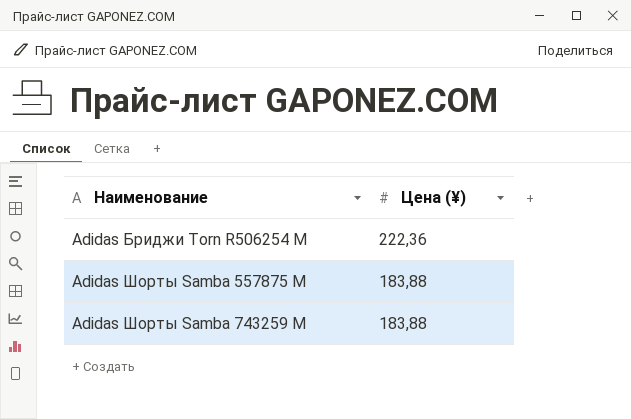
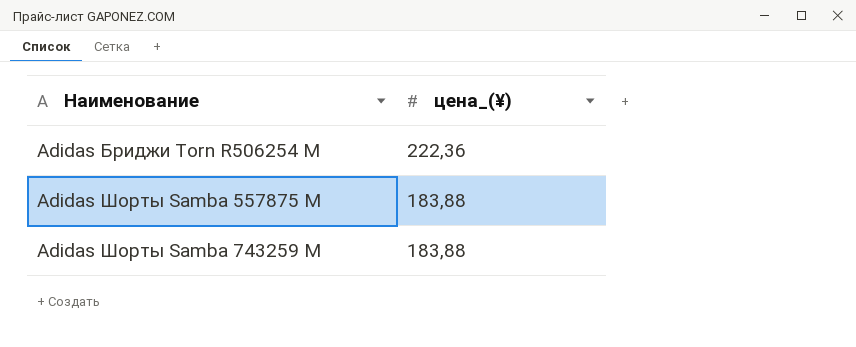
column name: Цена (¥) -> цена_(¥)

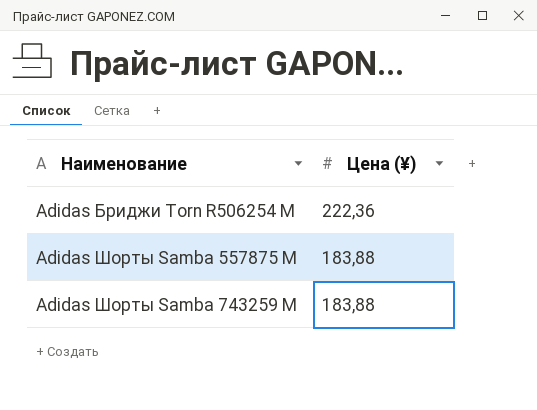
column name: цена_(¥) -> Цена (¥)

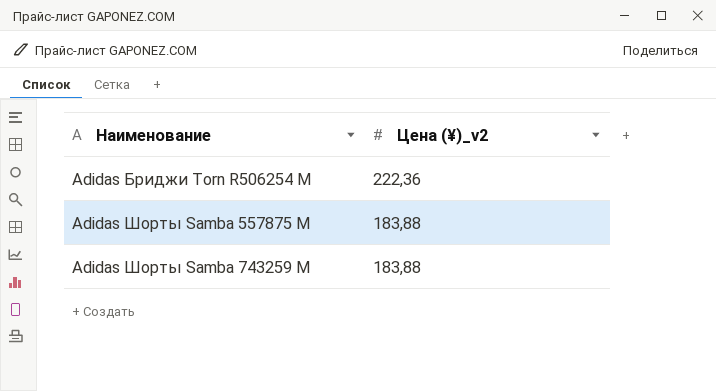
column name: Цена (¥) -> Цена (¥)_v2

